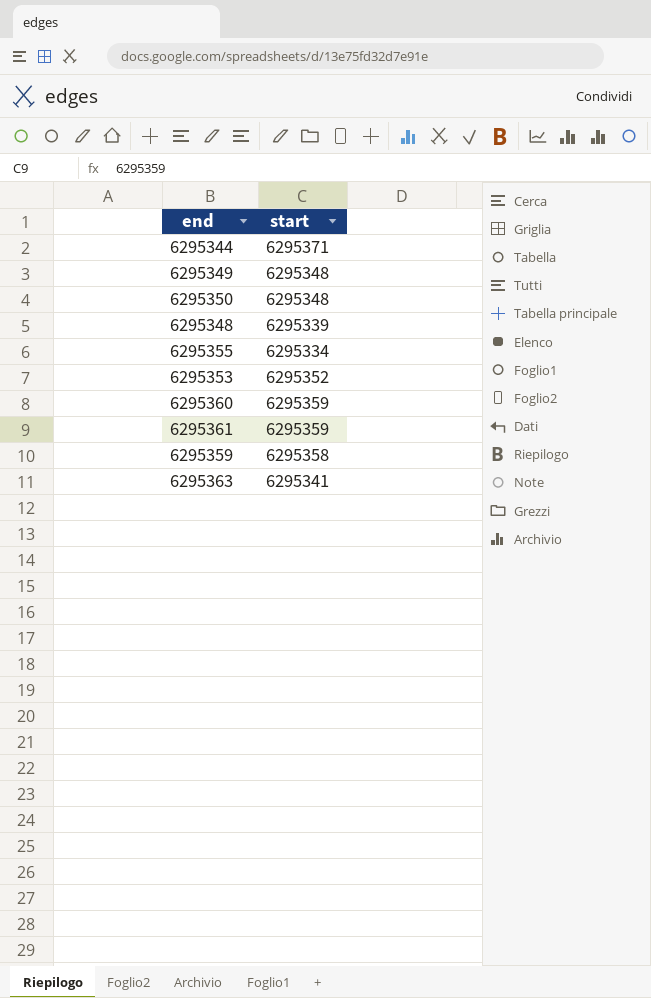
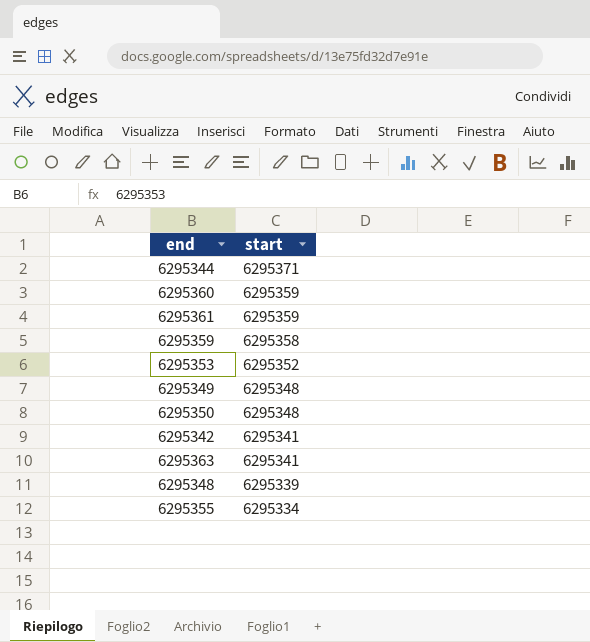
row order: none -> start descending
row 6295342: none -> 6295341

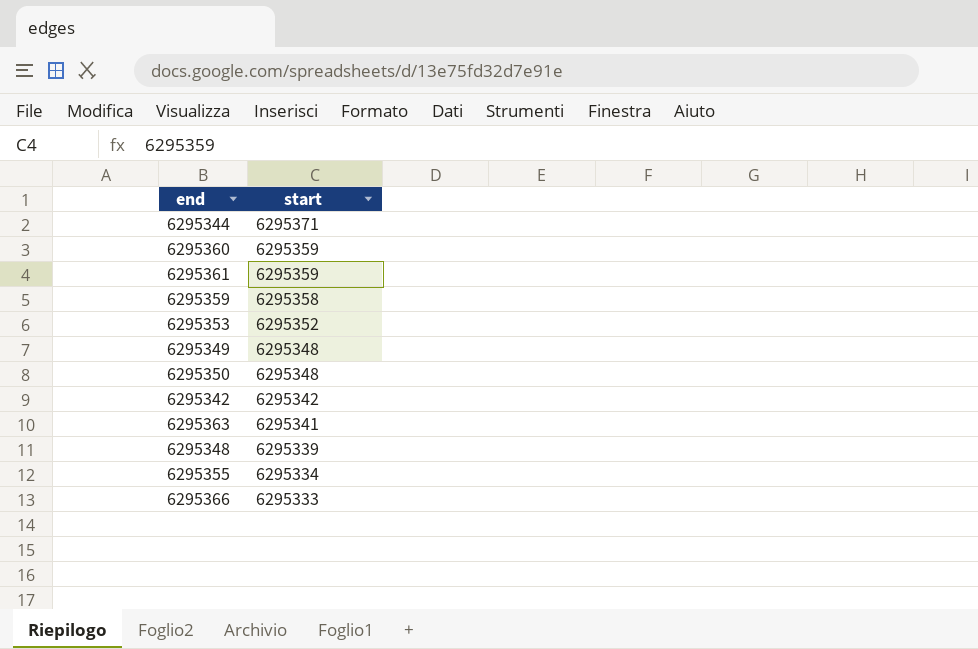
6295342 | start: 6295341 -> 6295342
row 6295366: none -> 6295333

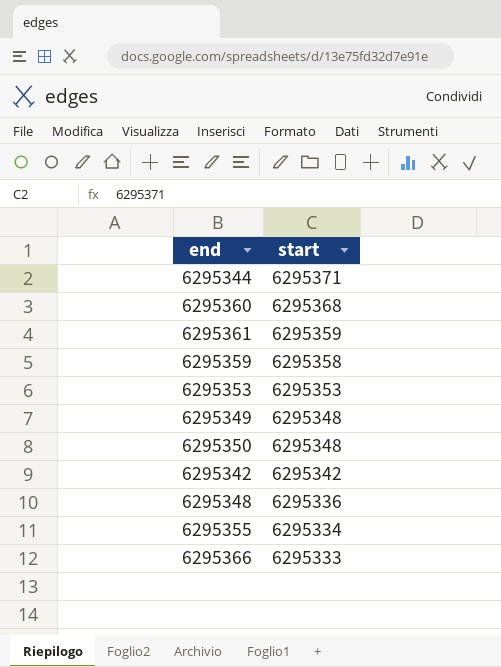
row 6295363: 6295341 -> none
6295360 | start: 6295359 -> 6295368
6295353 | start: 6295352 -> 6295353
6295348 | start: 6295339 -> 6295336

